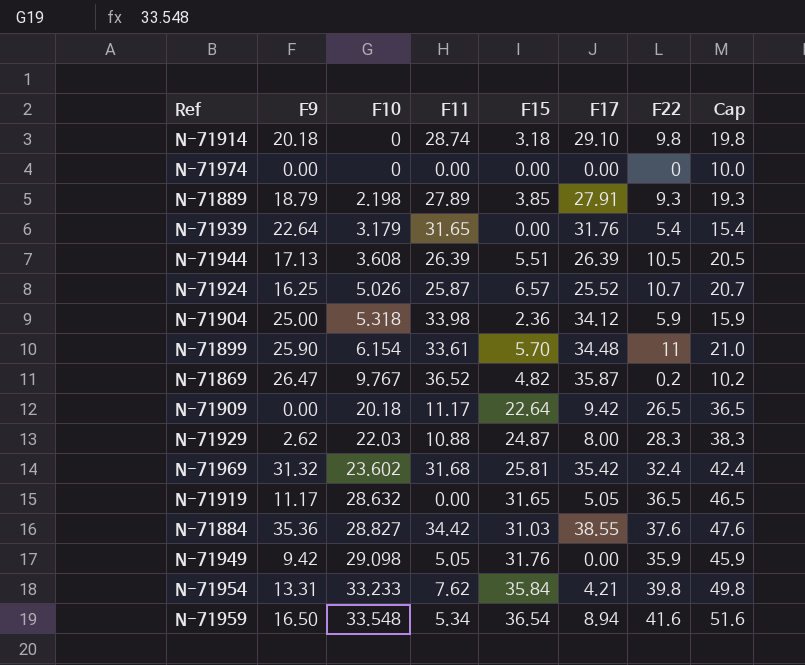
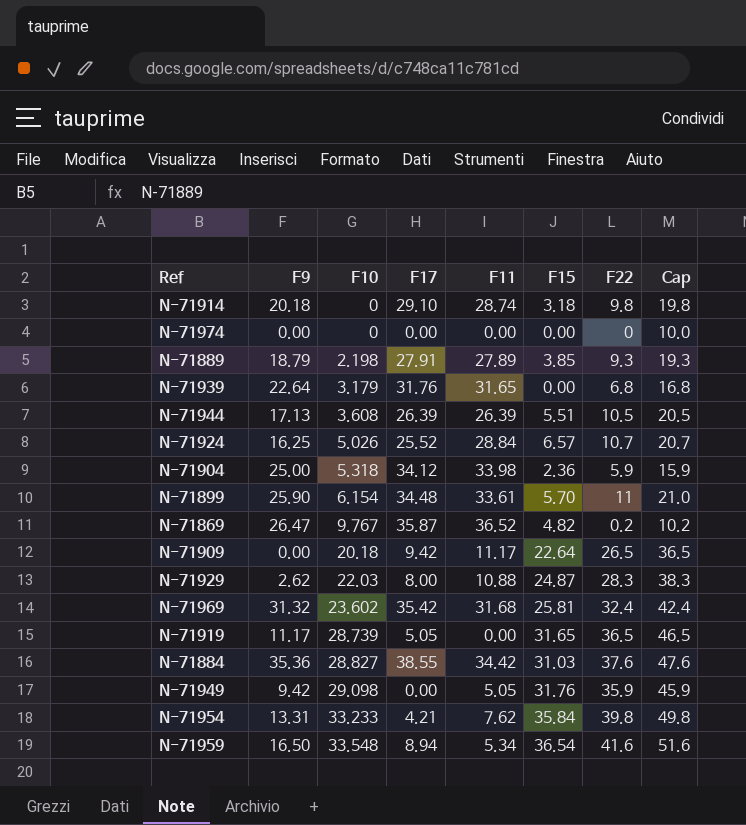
column F17 | position: 6 -> 4
N-71939 | F22: 5.4 -> 6.8
N-71939 | Cap: 15.4 -> 16.8
N-71924 | F11: 25.87 -> 28.84
N-71919 | F10: 28.632 -> 28.739

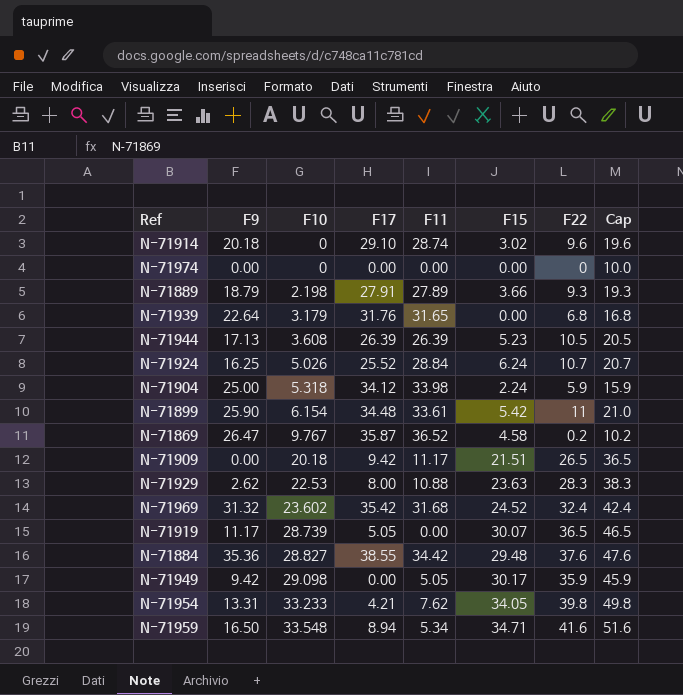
N-71914 | F15: 3.18 -> 3.02
N-71914 | F22: 9.8 -> 9.6
N-71914 | Cap: 19.8 -> 19.6
N-71889 | F15: 3.85 -> 3.66
N-71944 | F15: 5.51 -> 5.23
N-71924 | F15: 6.57 -> 6.24
N-71904 | F15: 2.36 -> 2.24
N-71899 | F15: 5.70 -> 5.42
N-71869 | F15: 4.82 -> 4.58
N-71909 | F15: 22.64 -> 21.51
N-71929 | F10: 22.03 -> 22.53
N-71929 | F15: 24.87 -> 23.63
N-71969 | F15: 25.81 -> 24.52
N-71919 | F15: 31.65 -> 30.07
N-71884 | F15: 31.03 -> 29.48
N-71949 | F15: 31.76 -> 30.17
N-71954 | F15: 35.84 -> 34.05
N-71959 | F15: 36.54 -> 34.71

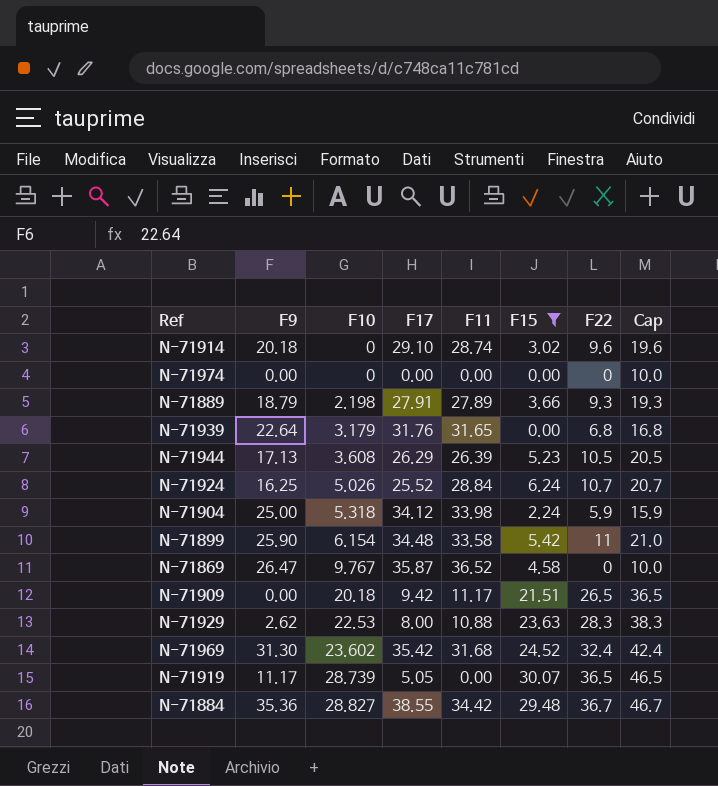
filter: none -> F15 <= 30.07
N-71944 | F17: 26.39 -> 26.29
N-71899 | F11: 33.61 -> 33.58
N-71869 | F22: 0.2 -> 0
N-71869 | Cap: 10.2 -> 10.0
N-71969 | F9: 31.32 -> 31.30
N-71884 | F22: 37.6 -> 36.7
N-71884 | Cap: 47.6 -> 46.7

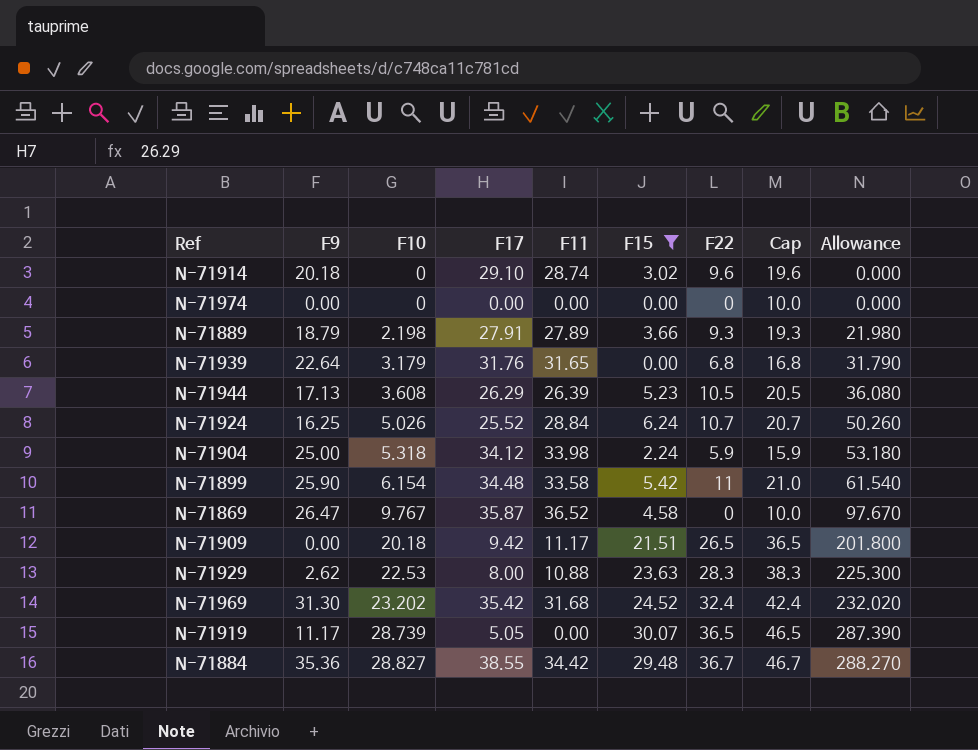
column Allowance | formula: none -> [F10] * 10
N-71969 | F10: 23.602 -> 23.202

